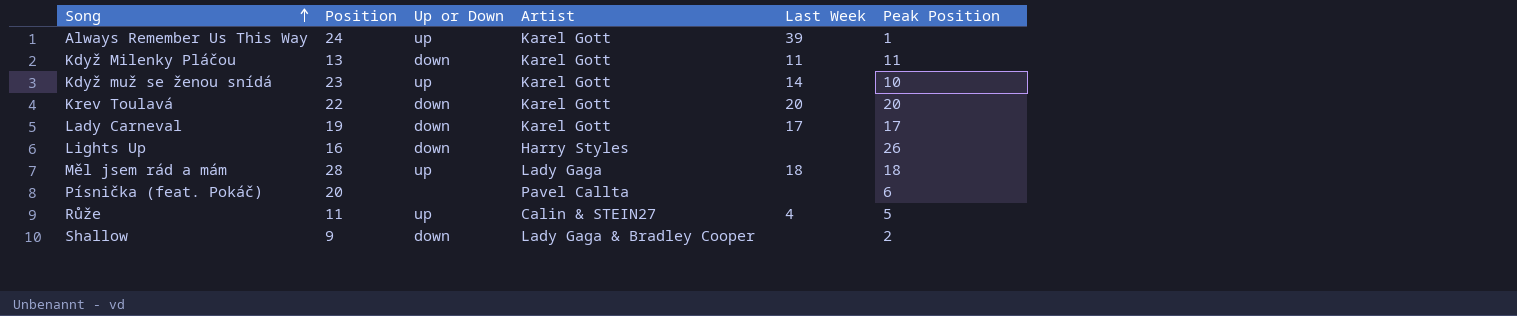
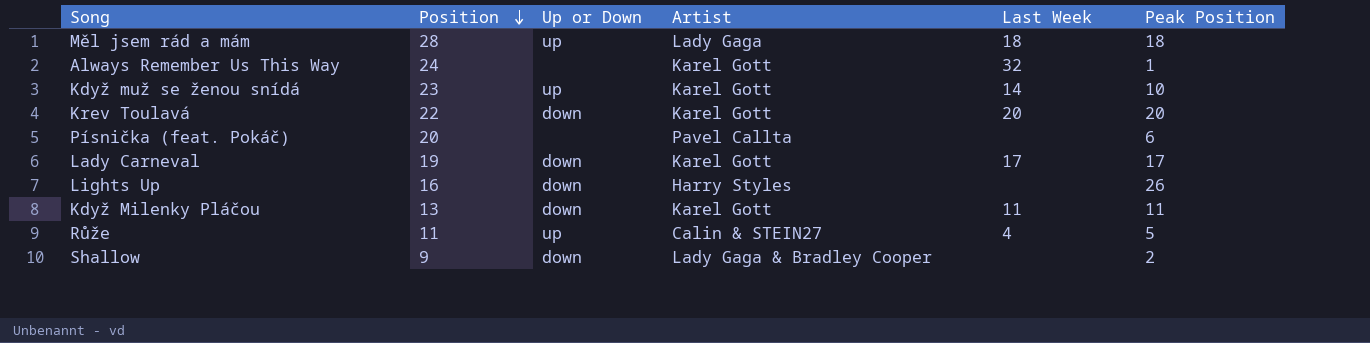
row order: Song ascending -> Position descending
Always Remember Us This Way | Up or Down: up -> none
Always Remember Us This Way | Last Week: 39 -> 32

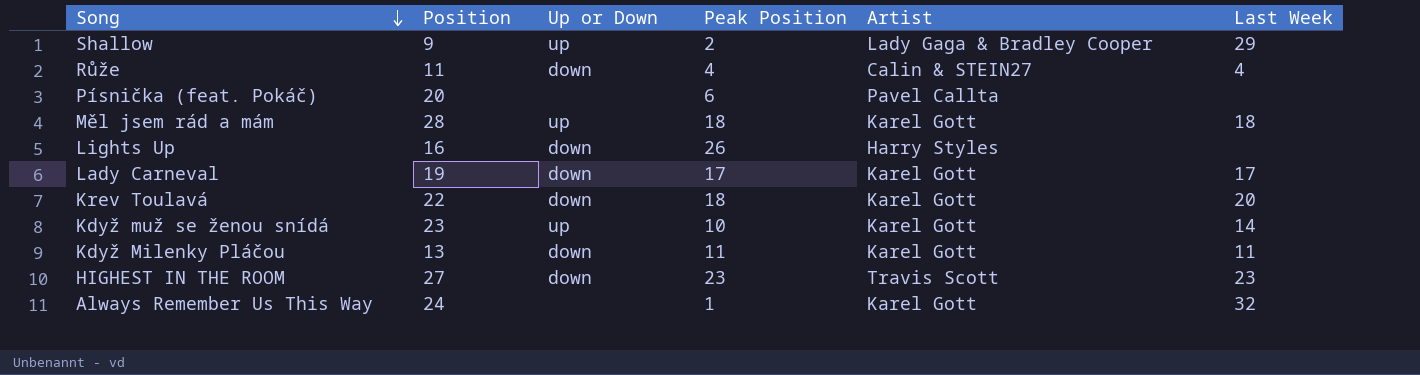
row order: Position descending -> Song descending
column Peak Position | position: 6 -> 4
Shallow | Up or Down: down -> up
Shallow | Last Week: none -> 29
Růže | Up or Down: up -> down
Růže | Peak Position: 5 -> 4
Měl jsem rád a mám | Artist: Lady Gaga -> Karel Gott
Krev Toulavá | Peak Position: 20 -> 18
row HIGHEST IN THE ROOM: none -> 27 | down | 23 | Travis Scott | 23

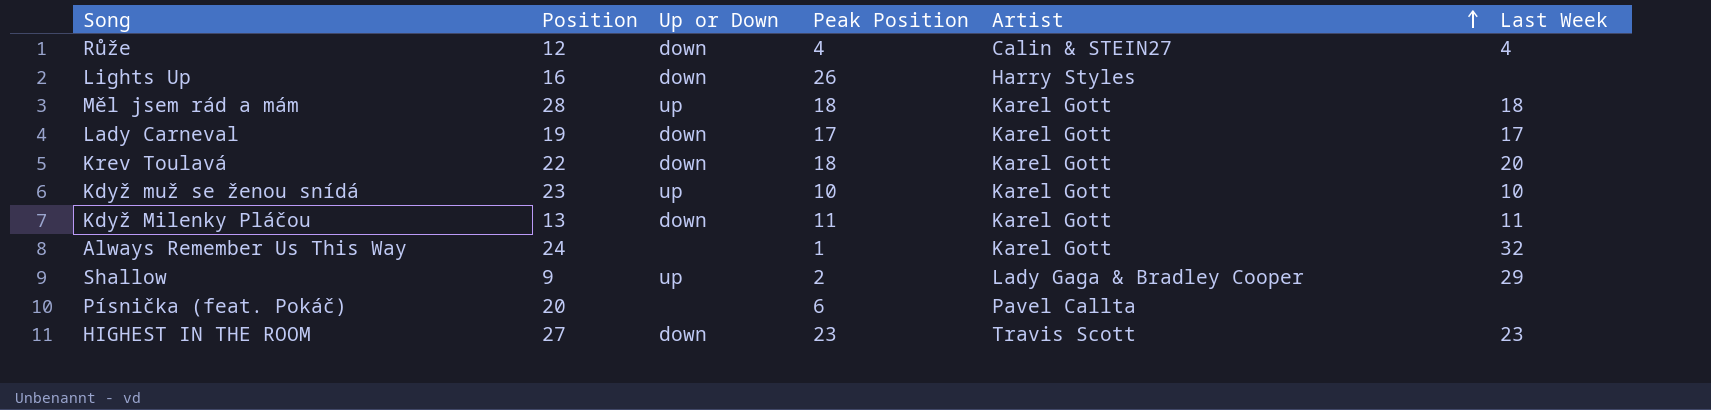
row order: Song descending -> Artist ascending
Růže | Position: 11 -> 12
Když muž se ženou snídá | Last Week: 14 -> 10

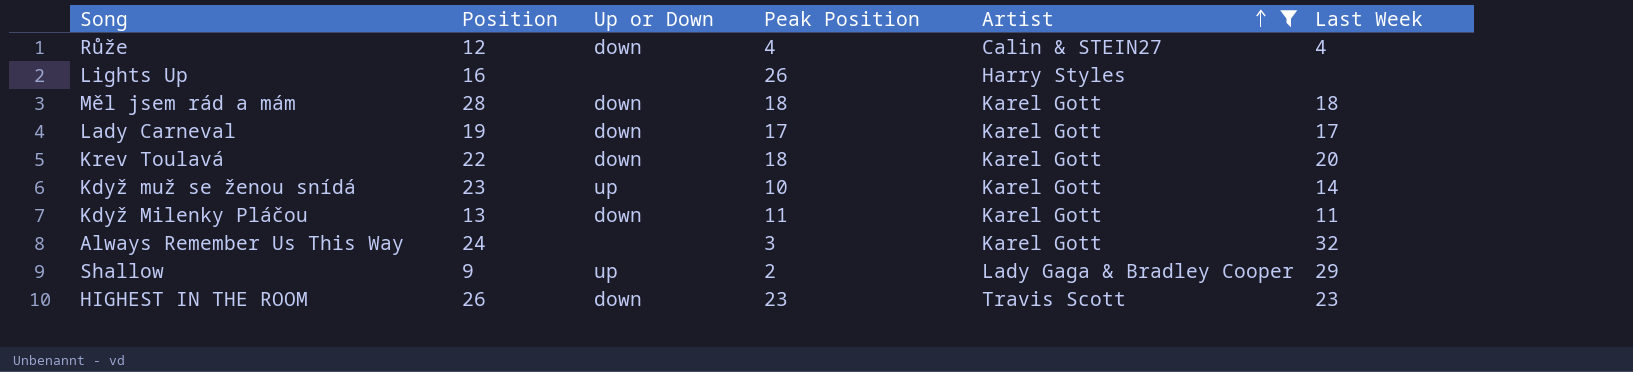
filter: none -> Artist != Pavel Callta
Lights Up | Up or Down: down -> none
Měl jsem rád a mám | Up or Down: up -> down
Když muž se ženou snídá | Last Week: 10 -> 14
Always Remember Us This Way | Peak Position: 1 -> 3
HIGHEST IN THE ROOM | Position: 27 -> 26

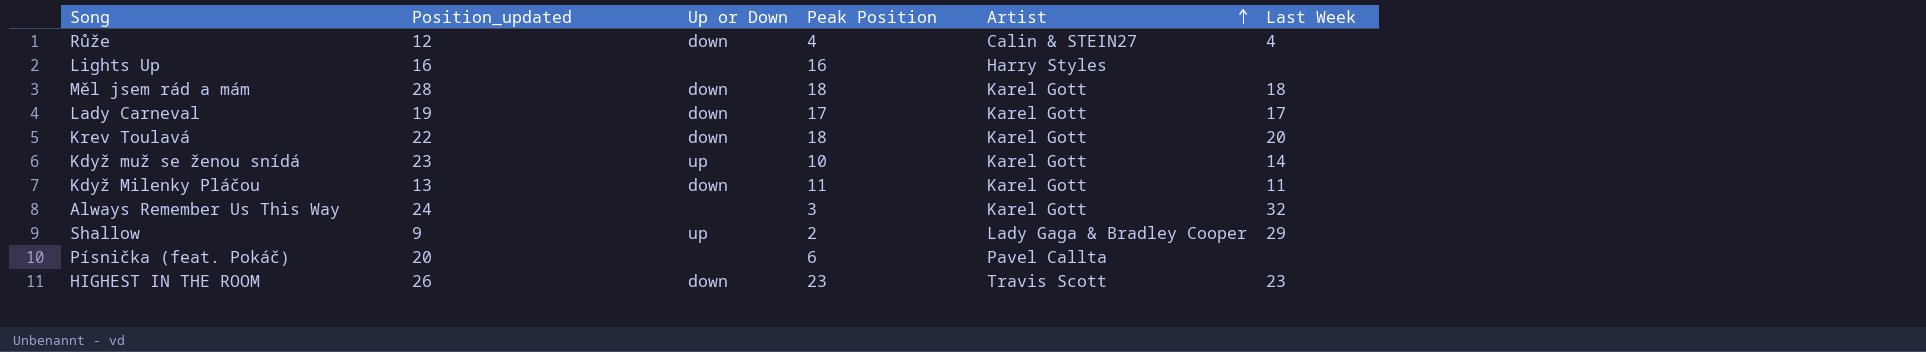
filter: Artist != Pavel Callta -> none
column name: Position -> Position_updated
Lights Up | Peak Position: 26 -> 16

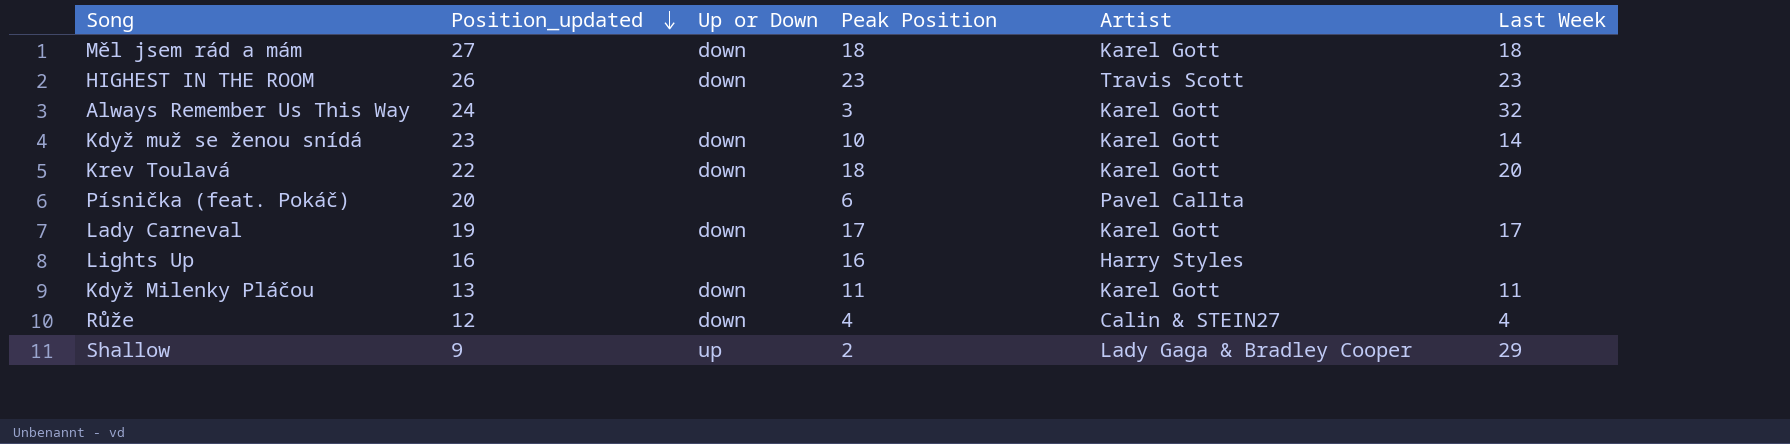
row order: Artist ascending -> Position_updated descending
Měl jsem rád a mám | Position_updated: 28 -> 27
Když muž se ženou snídá | Up or Down: up -> down

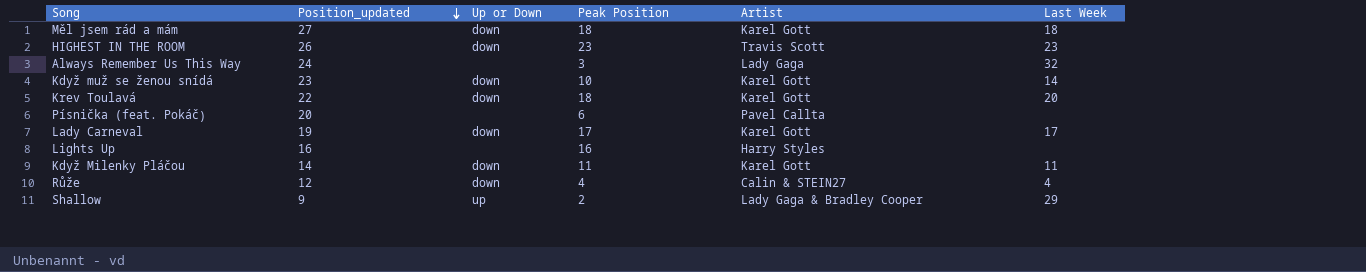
Always Remember Us This Way | Artist: Karel Gott -> Lady Gaga
Když Milenky Pláčou | Position_updated: 13 -> 14

